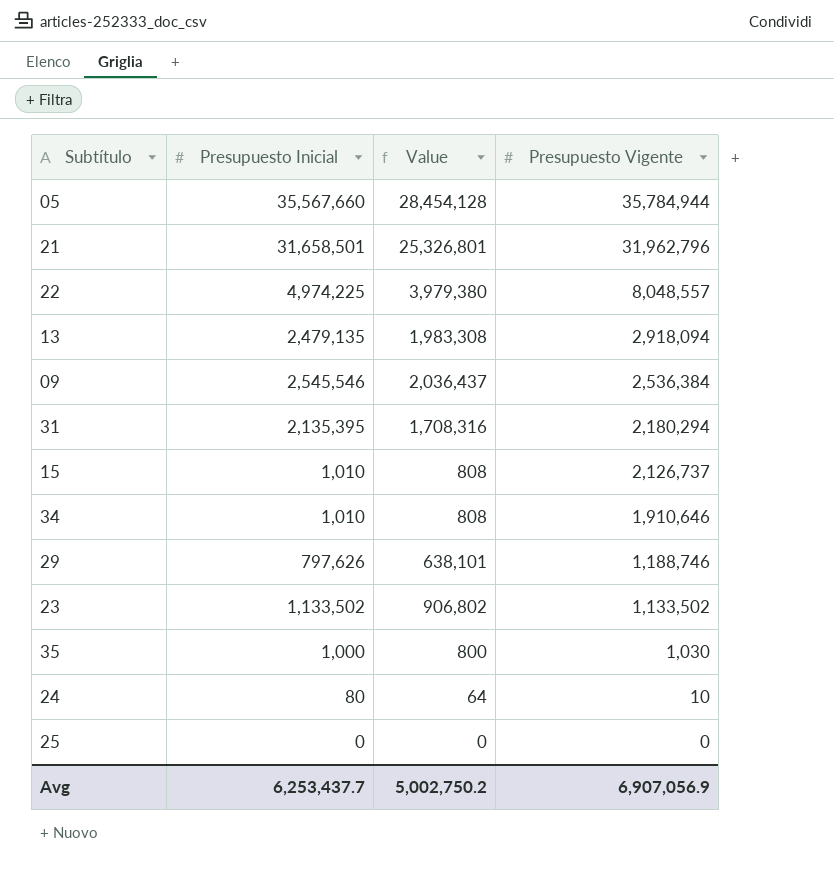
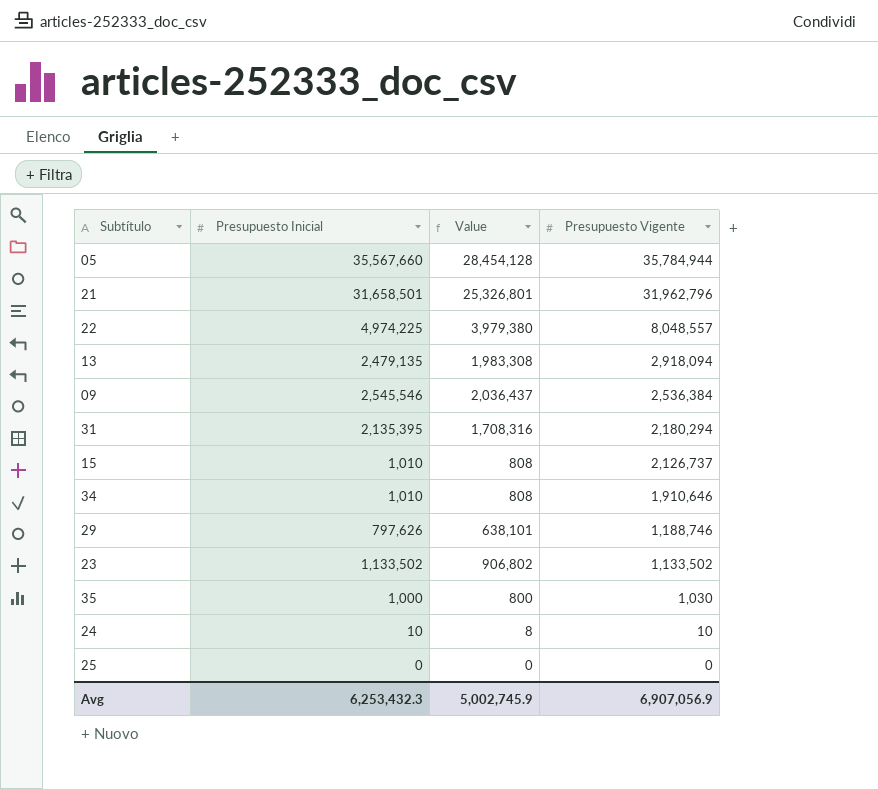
24 | Presupuesto Inicial: 80 -> 10
24 | Value: 64 -> 8
Avg | Presupuesto Inicial: 6,253,437.7 -> 6,253,432.3
Avg | Value: 5,002,750.2 -> 5,002,745.9

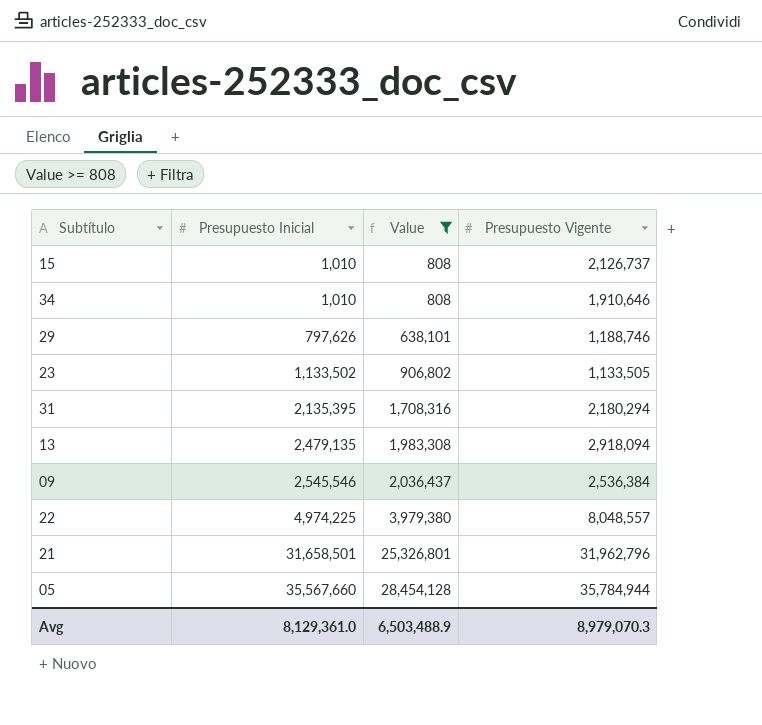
filter: none -> Value >= 808
row order: Presupuesto Vigente descending -> Presupuesto Inicial ascending
23 | Presupuesto Vigente: 1,133,502 -> 1,133,505
Avg | Presupuesto Inicial: 6,253,432.3 -> 8,129,361.0
Avg | Value: 5,002,745.9 -> 6,503,488.9
Avg | Presupuesto Vigente: 6,907,056.9 -> 8,979,070.3

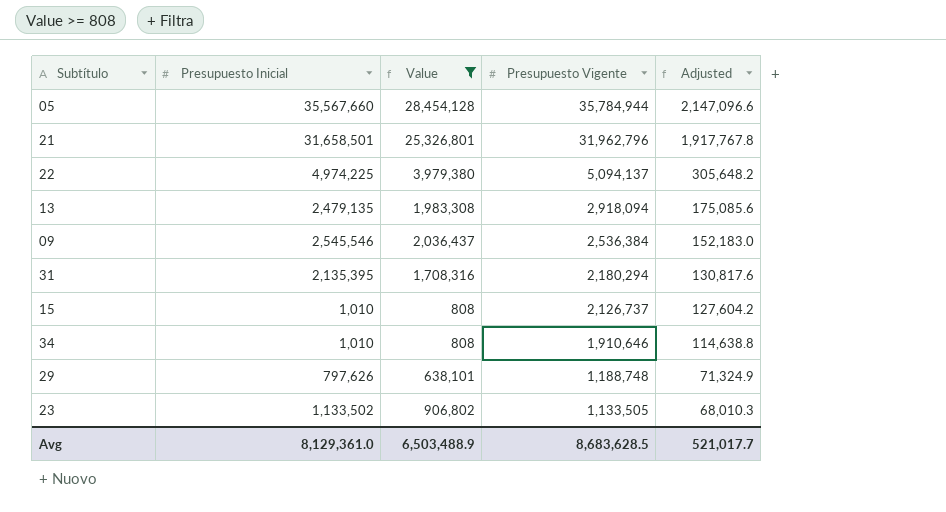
row order: Presupuesto Inicial ascending -> Presupuesto Vigente descending
column Adjusted | formula: none -> [Presupuesto Vigente] * 0.06
22 | Presupuesto Vigente: 8,048,557 -> 5,094,137
29 | Presupuesto Vigente: 1,188,746 -> 1,188,748
Avg | Presupuesto Vigente: 8,979,070.3 -> 8,683,628.5

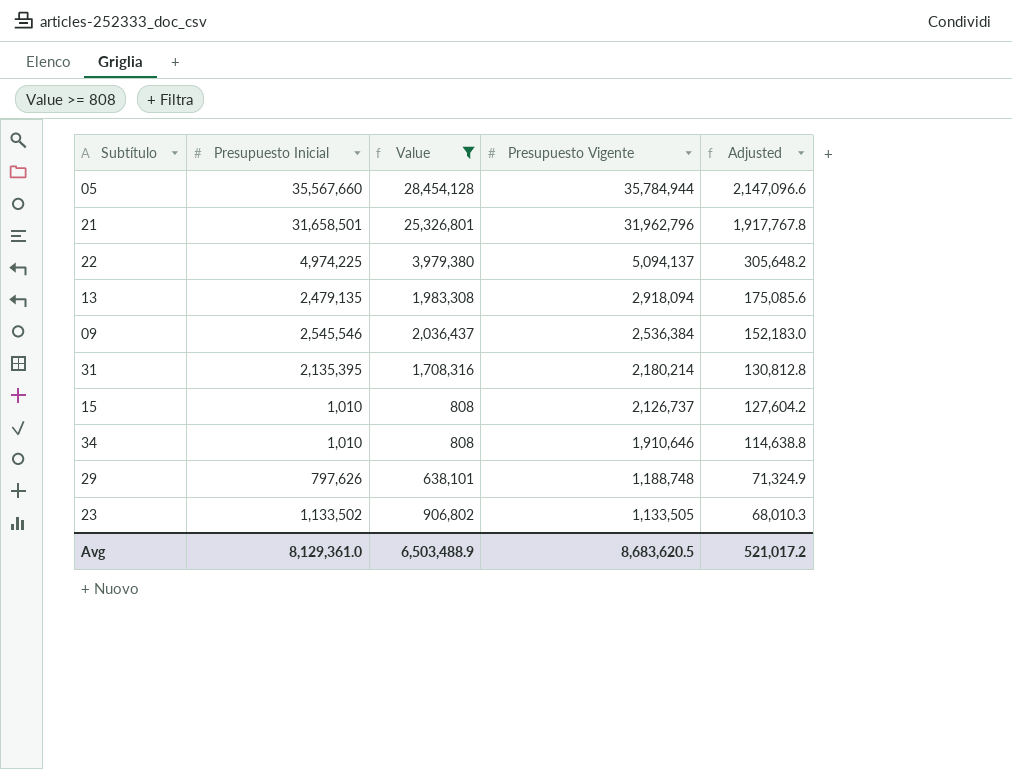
31 | Presupuesto Vigente: 2,180,294 -> 2,180,214
31 | Adjusted: 130,817.6 -> 130,812.8
Avg | Presupuesto Vigente: 8,683,628.5 -> 8,683,620.5
Avg | Adjusted: 521,017.7 -> 521,017.2

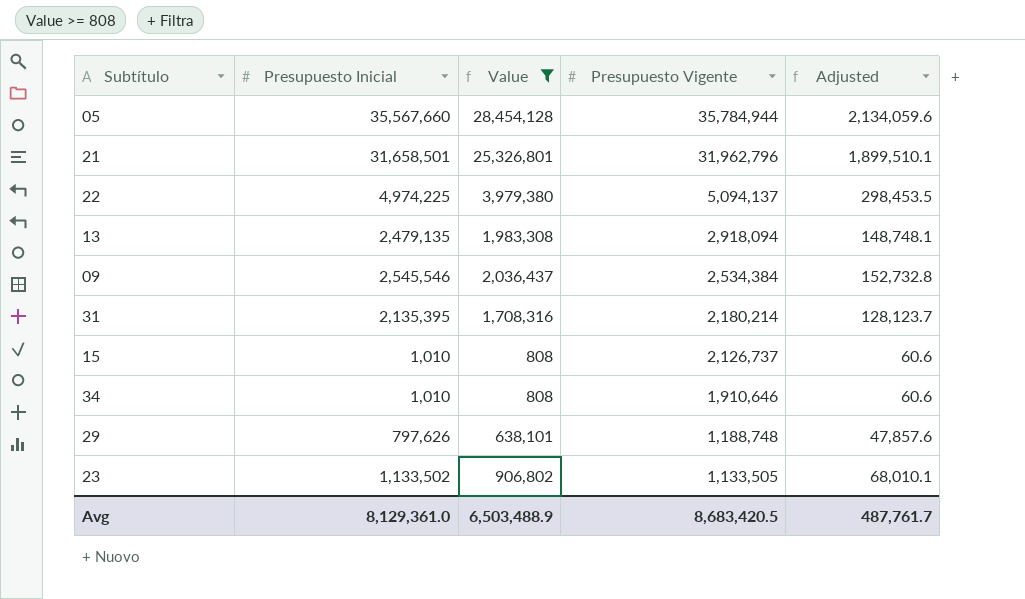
column Adjusted | formula: [Presupuesto Vigente] * 0.06 -> [Presupuesto Inicial] * 0.06
09 | Presupuesto Vigente: 2,536,384 -> 2,534,384
Avg | Presupuesto Vigente: 8,683,620.5 -> 8,683,420.5
Avg | Adjusted: 521,017.2 -> 487,761.7

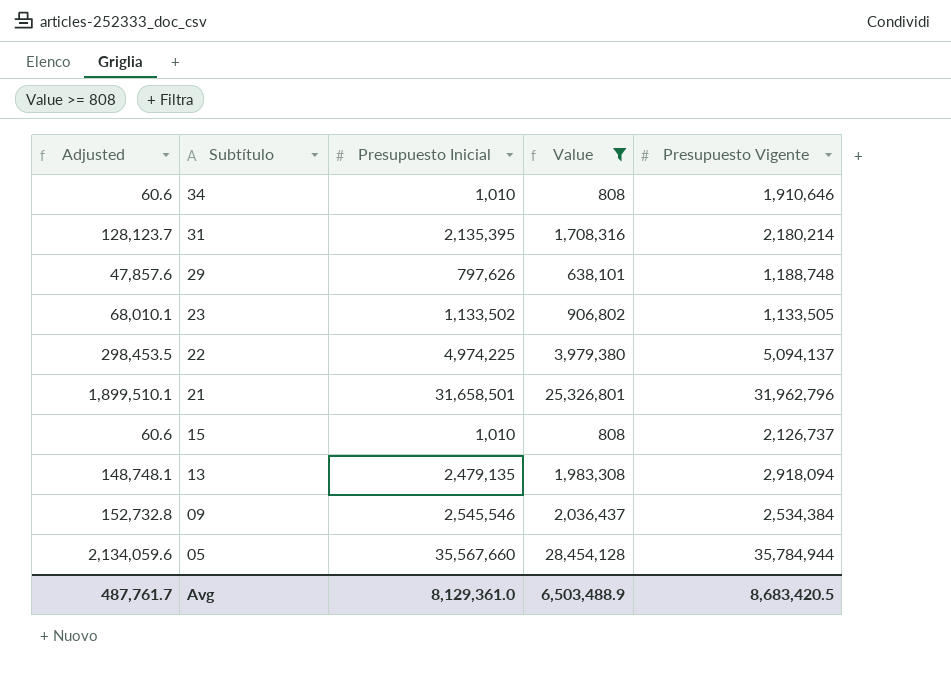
row order: Presupuesto Vigente descending -> Subtítulo descending
column Adjusted | position: 5 -> 1

